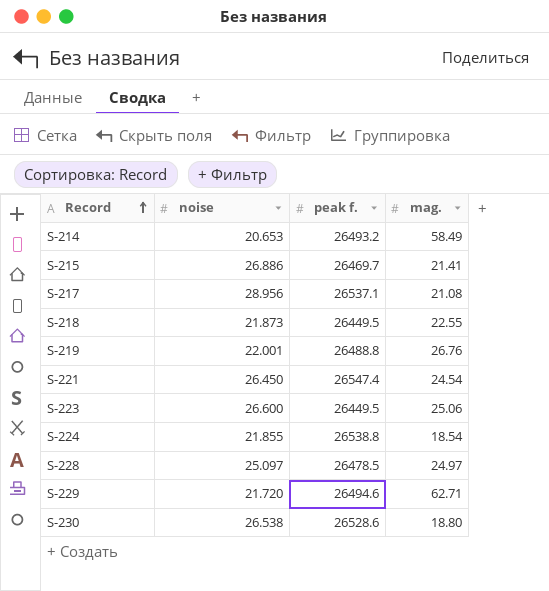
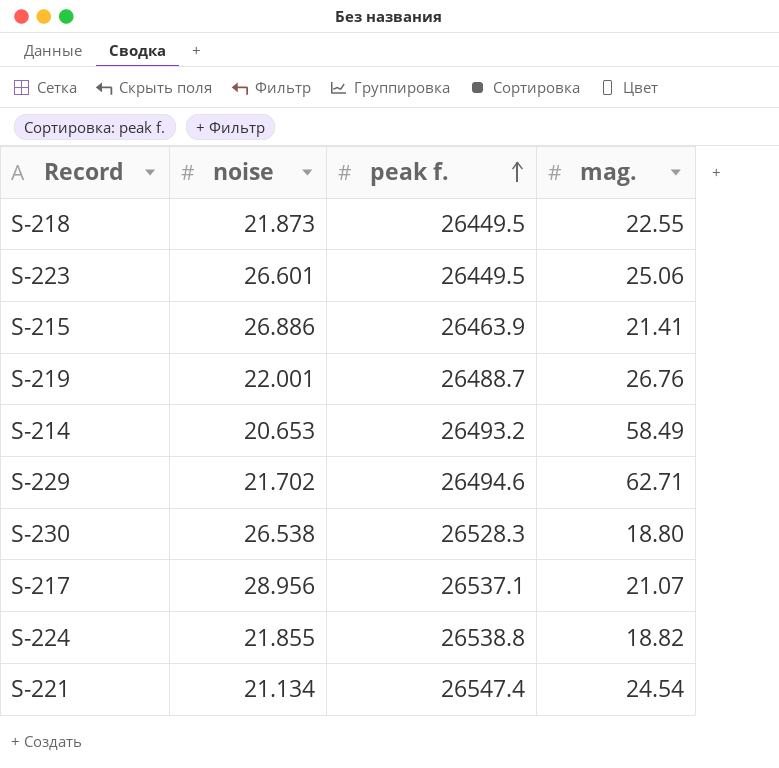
row order: Record ascending -> peak f. ascending
row S-228: 25.097 | 26478.5 | 24.97 -> none
S-223 | noise: 26.600 -> 26.601
S-215 | peak f.: 26469.7 -> 26463.9
S-219 | peak f.: 26488.8 -> 26488.7
S-229 | noise: 21.720 -> 21.702
S-230 | peak f.: 26528.6 -> 26528.3
S-217 | mag.: 21.08 -> 21.07
S-224 | mag.: 18.54 -> 18.82
S-221 | noise: 26.450 -> 21.134

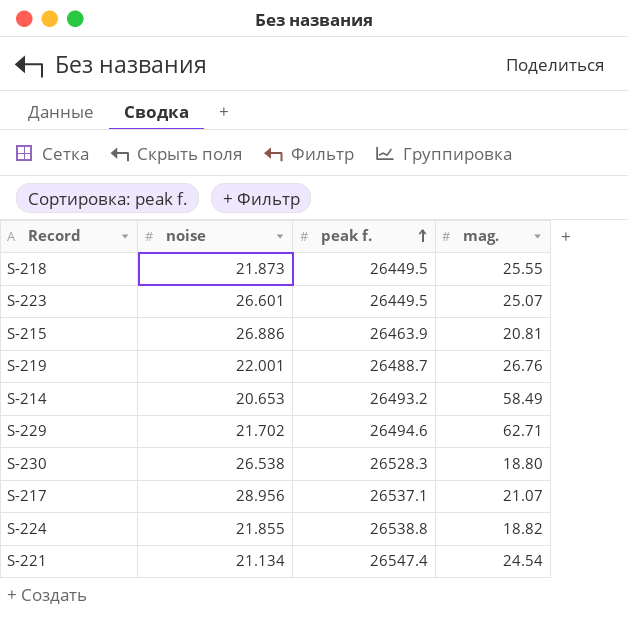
S-218 | mag.: 22.55 -> 25.55
S-223 | mag.: 25.06 -> 25.07
S-215 | mag.: 21.41 -> 20.81

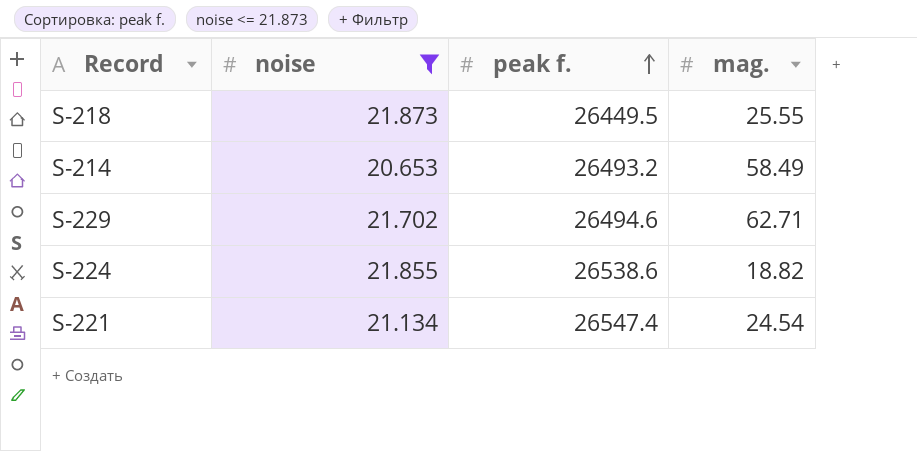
filter: none -> noise <= 21.873
S-224 | peak f.: 26538.8 -> 26538.6

